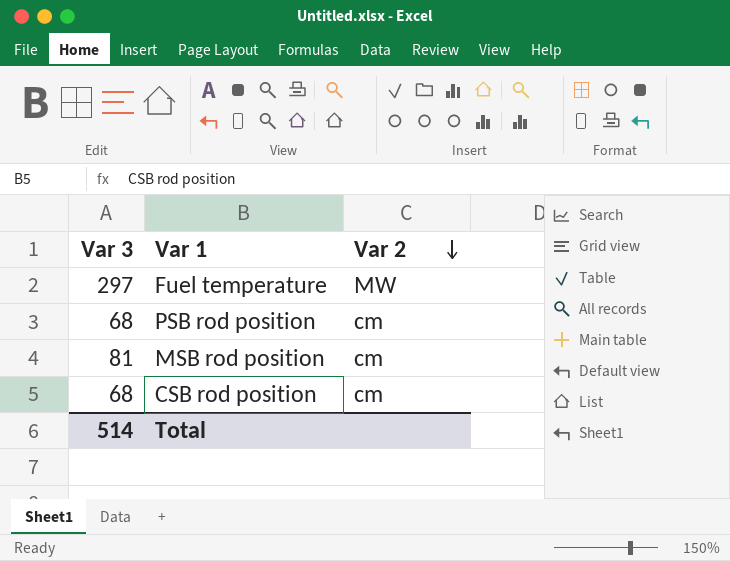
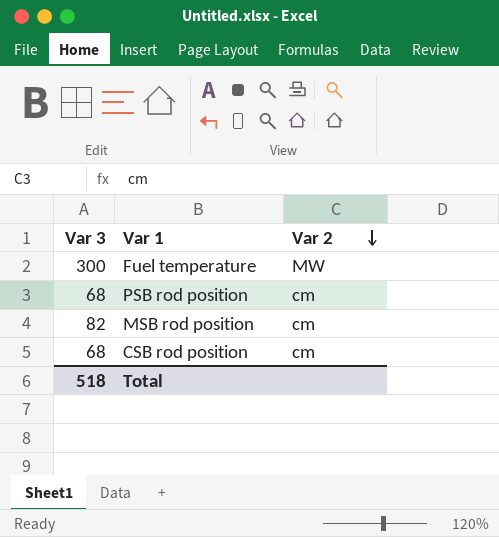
Fuel temperature | Var 3: 297 -> 300
MSB rod position | Var 3: 81 -> 82
Total | Var 3: 514 -> 518

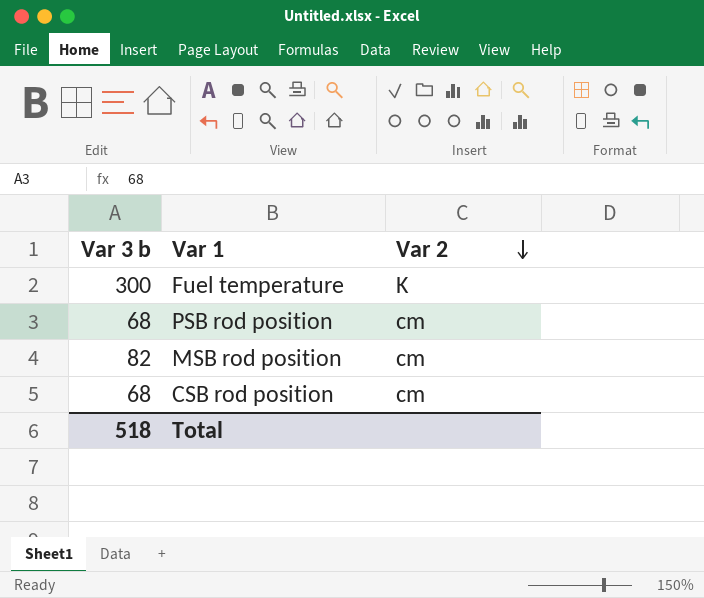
column name: Var 3 -> Var 3 b
Fuel temperature | Var 2: MW -> K

